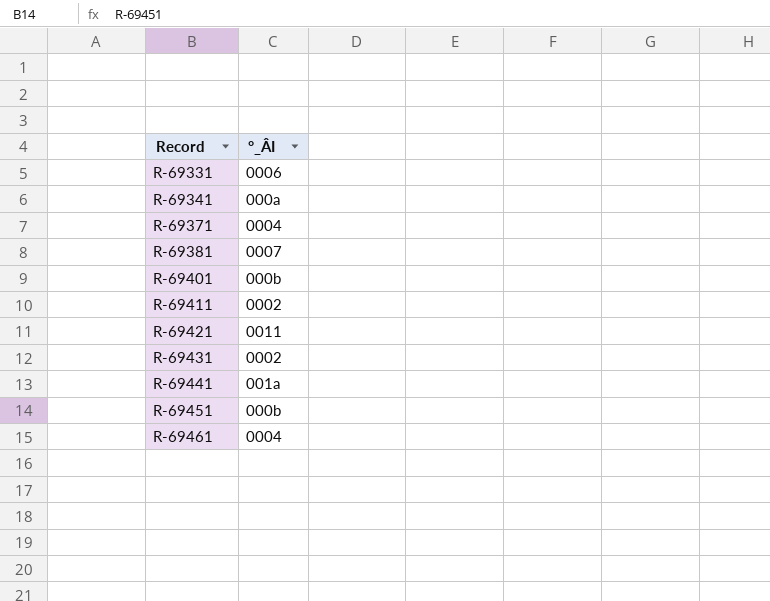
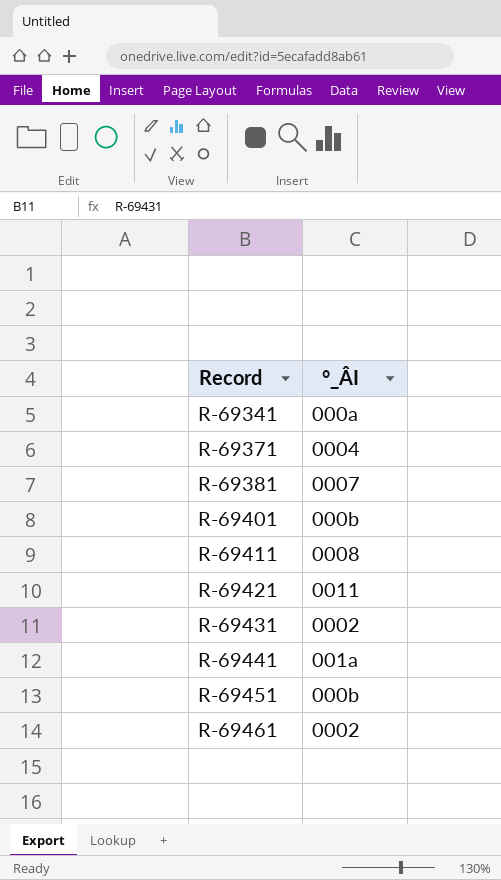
row R-69331: 0006 -> none
R-69411 | °_ÂI: 0002 -> 0008
R-69461 | °_ÂI: 0004 -> 0002

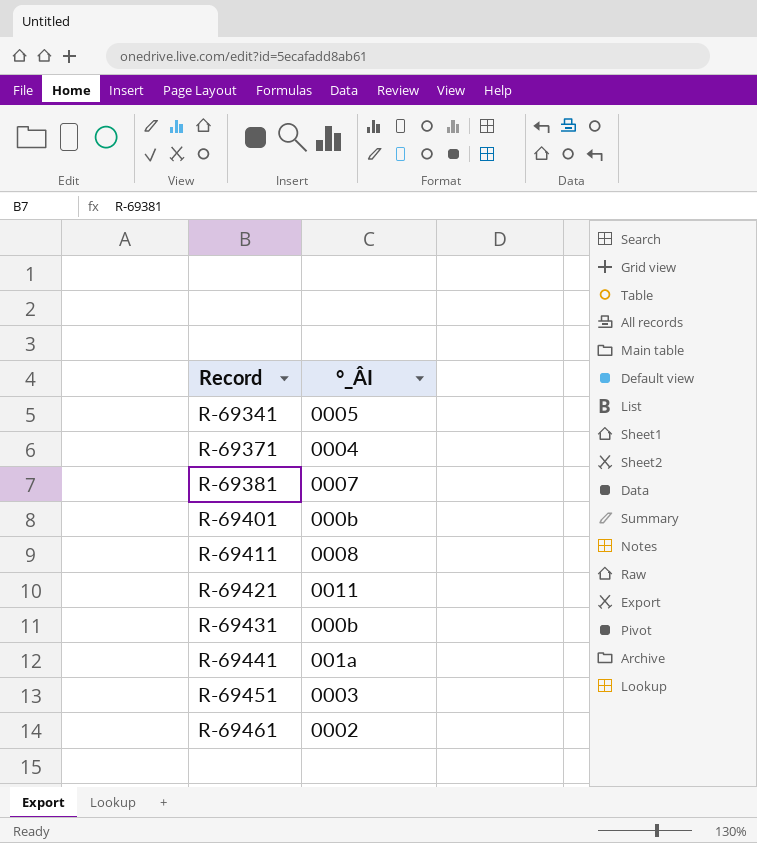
R-69341 | °_ÂI: 000a -> 0005
R-69431 | °_ÂI: 0002 -> 000b
R-69451 | °_ÂI: 000b -> 0003

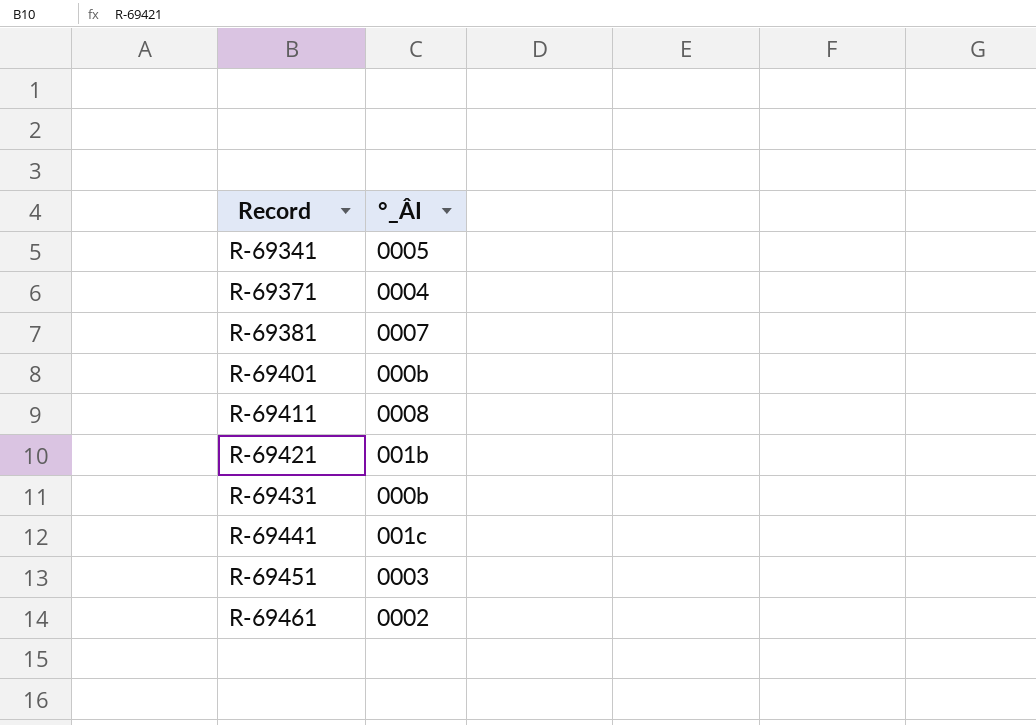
R-69421 | °_ÂI: 0011 -> 001b
R-69441 | °_ÂI: 001a -> 001c

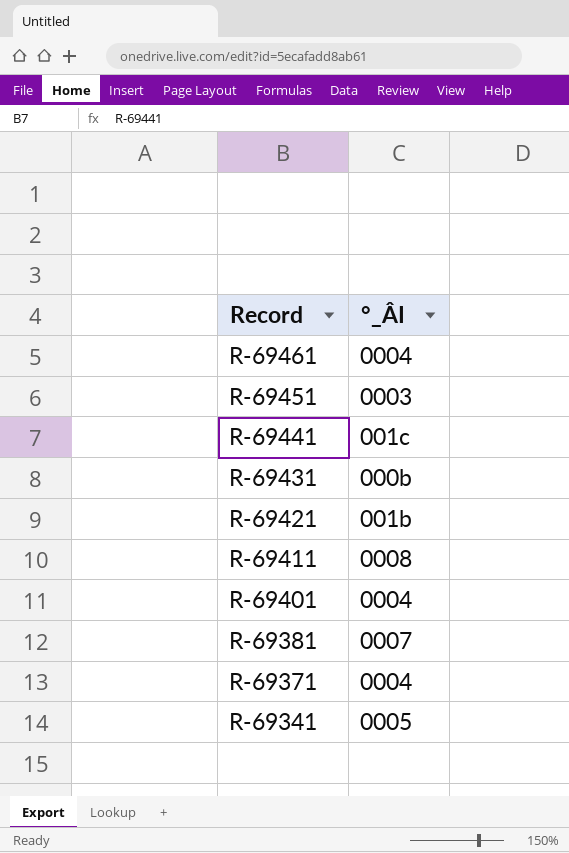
row order: Record ascending -> Record descending
R-69461 | °_ÂI: 0002 -> 0004
R-69401 | °_ÂI: 000b -> 0004

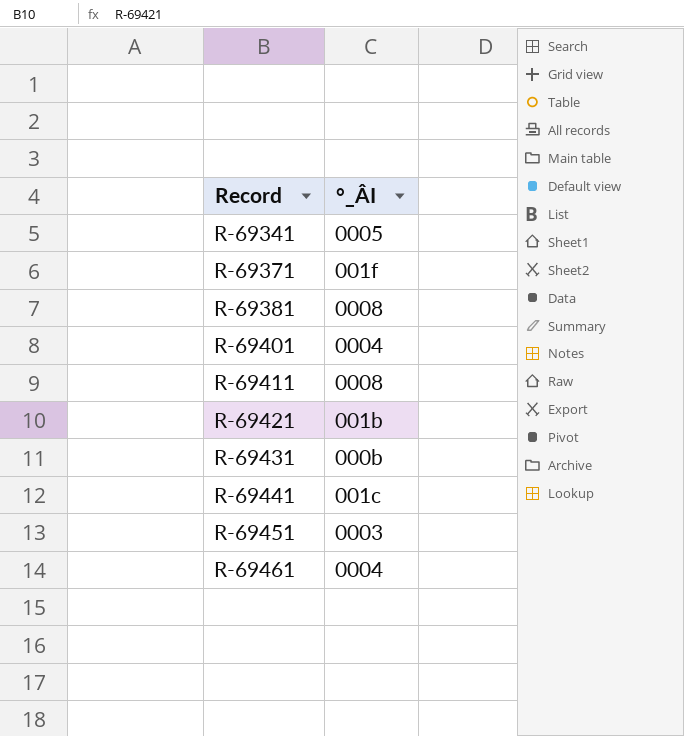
row order: Record descending -> Record ascending
R-69371 | °_ÂI: 0004 -> 001f
R-69381 | °_ÂI: 0007 -> 0008

